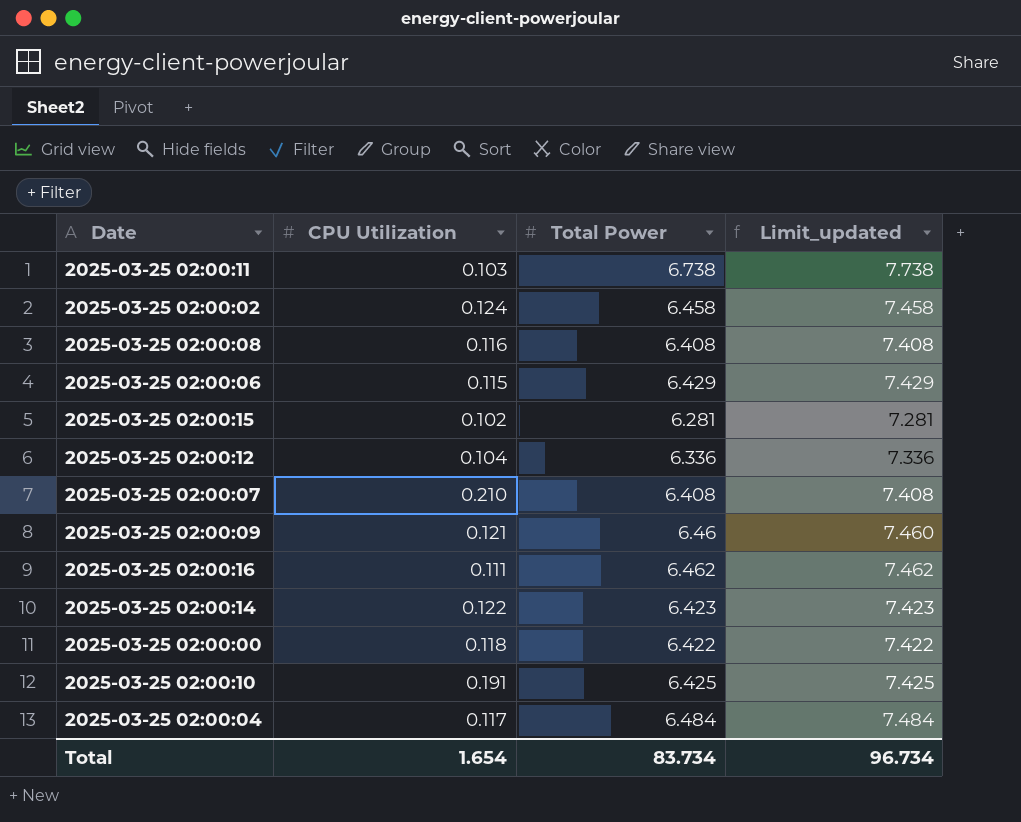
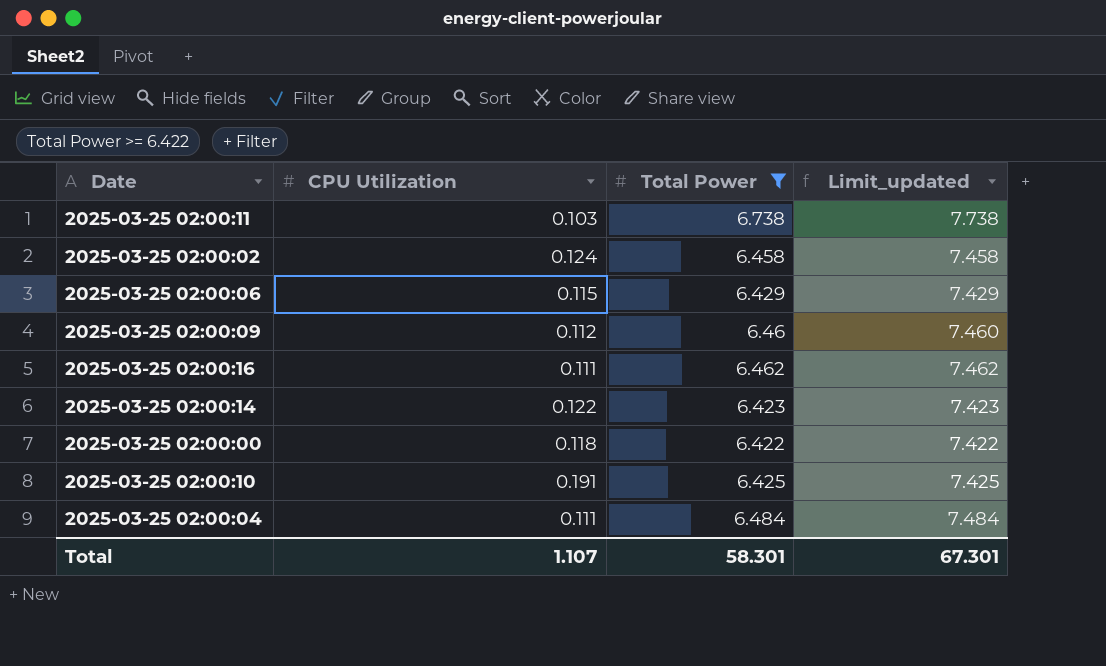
filter: none -> Total Power >= 6.422
2025-03-25 02:00:09 | CPU Utilization: 0.121 -> 0.112
2025-03-25 02:00:04 | CPU Utilization: 0.117 -> 0.111
Total | CPU Utilization: 1.654 -> 1.107
Total | Total Power: 83.734 -> 58.301
Total | Limit_updated: 96.734 -> 67.301

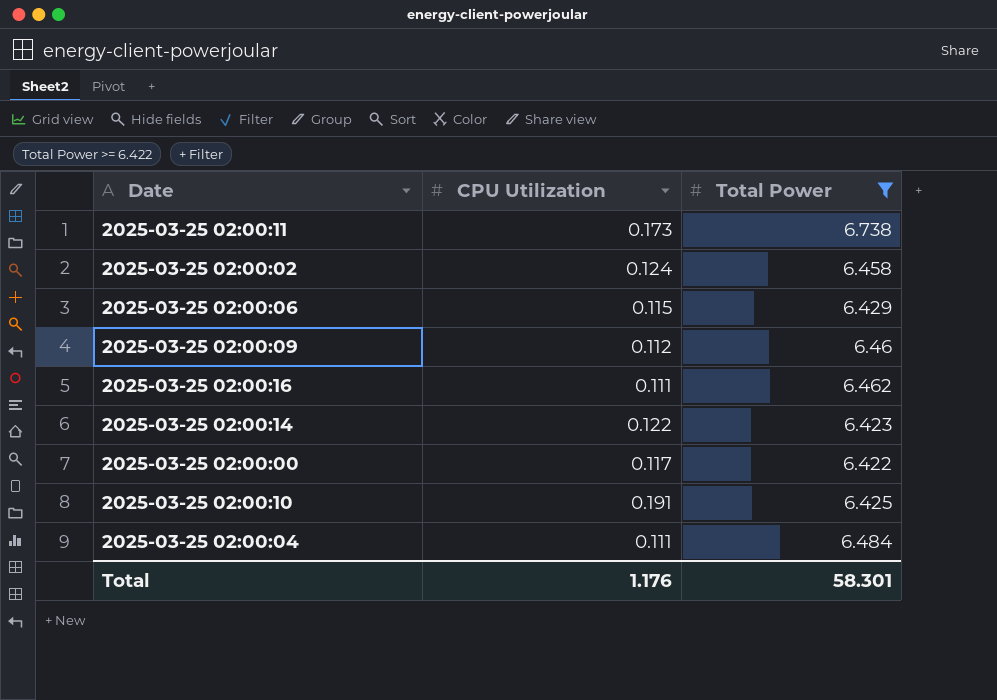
column Limit_updated | formula: [Total Power] + 1 -> none
2025-03-25 02:00:11 | CPU Utilization: 0.103 -> 0.173
2025-03-25 02:00:00 | CPU Utilization: 0.118 -> 0.117
Total | CPU Utilization: 1.107 -> 1.176

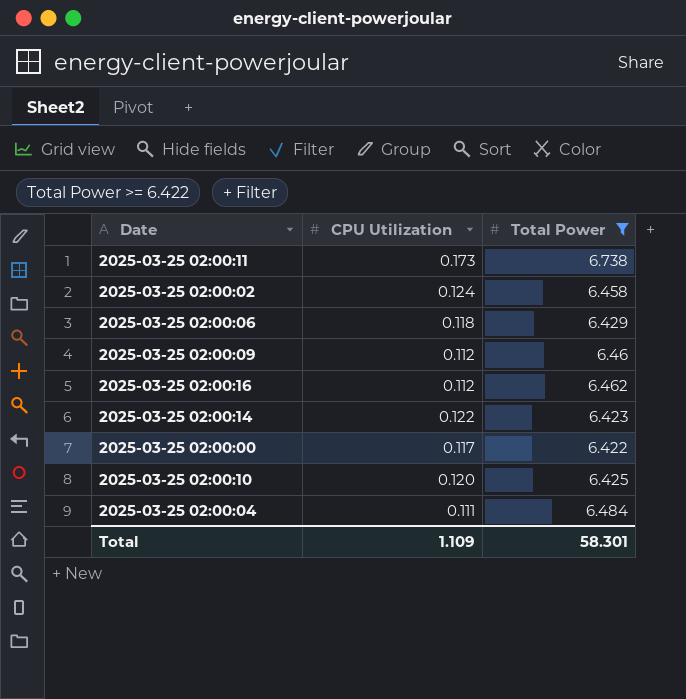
2025-03-25 02:00:06 | CPU Utilization: 0.115 -> 0.118
2025-03-25 02:00:16 | CPU Utilization: 0.111 -> 0.112
2025-03-25 02:00:10 | CPU Utilization: 0.191 -> 0.120
Total | CPU Utilization: 1.176 -> 1.109

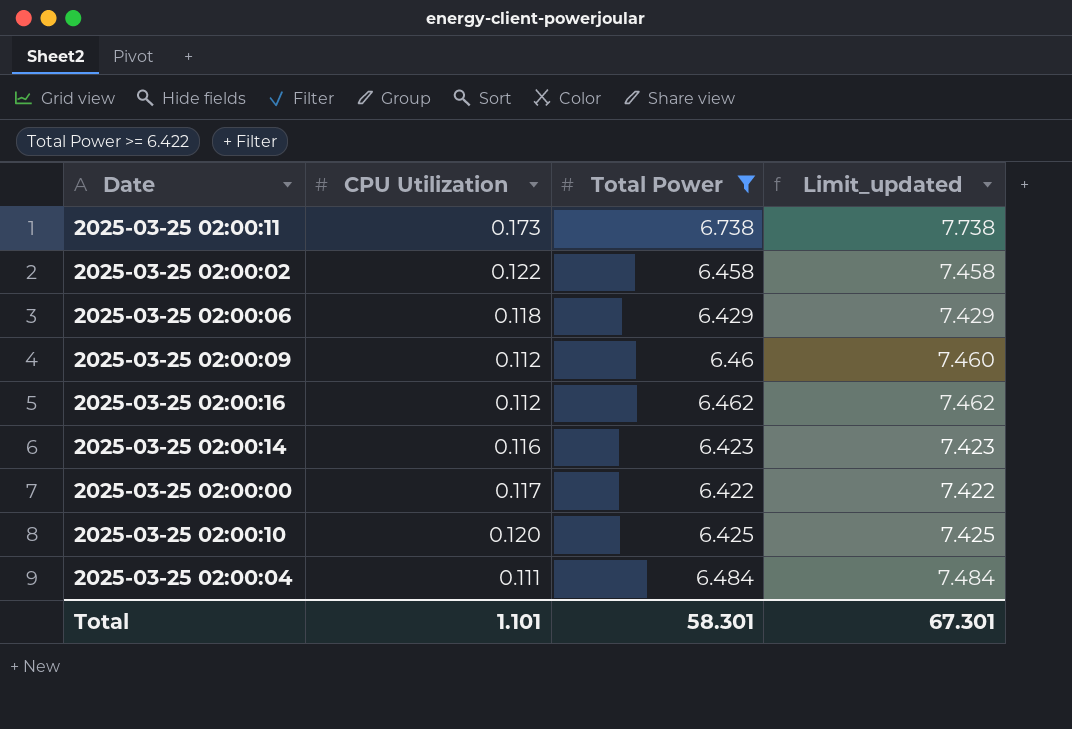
column Limit_updated | formula: none -> [Total Power] + 1
2025-03-25 02:00:02 | CPU Utilization: 0.124 -> 0.122
2025-03-25 02:00:14 | CPU Utilization: 0.122 -> 0.116
Total | CPU Utilization: 1.109 -> 1.101

